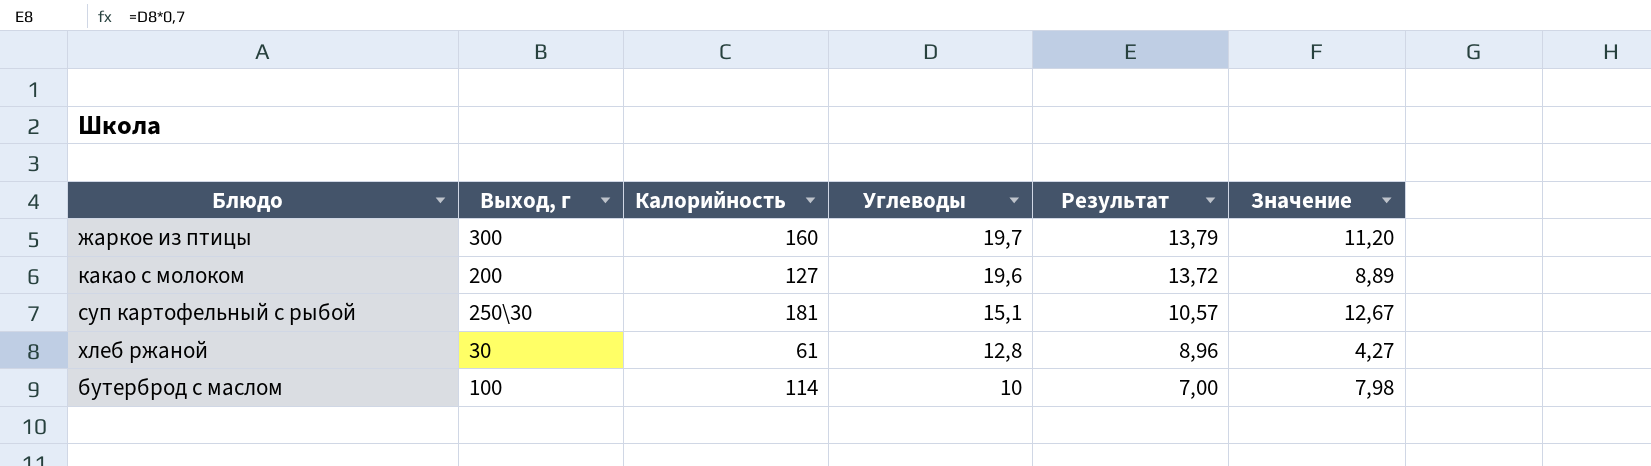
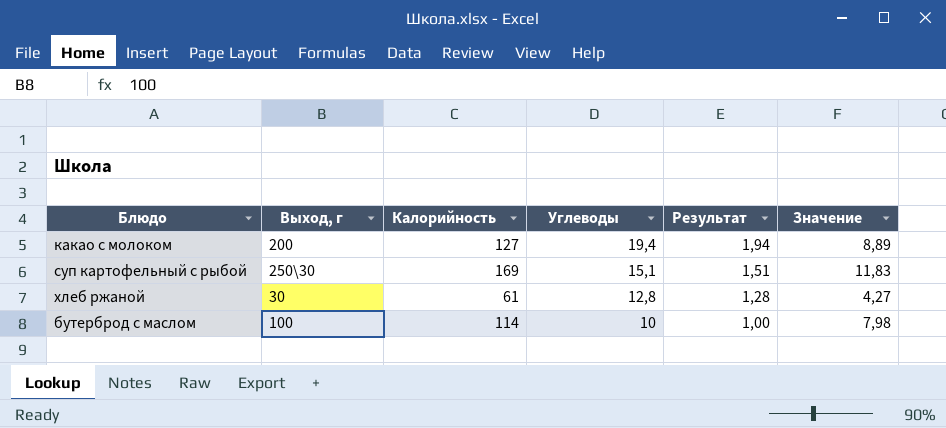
column Результат | formula: [Углеводы] * 0,7 -> [Углеводы] * 0,1
row жаркое из птицы: 300 | 160 | 19,7 | 13,79 | 11,20 -> none
какао с молоком | Углеводы: 19,6 -> 19,4
суп картофельный с рыбой | Калорийность: 181 -> 169
суп картофельный с рыбой | Значение: 12,67 -> 11,83

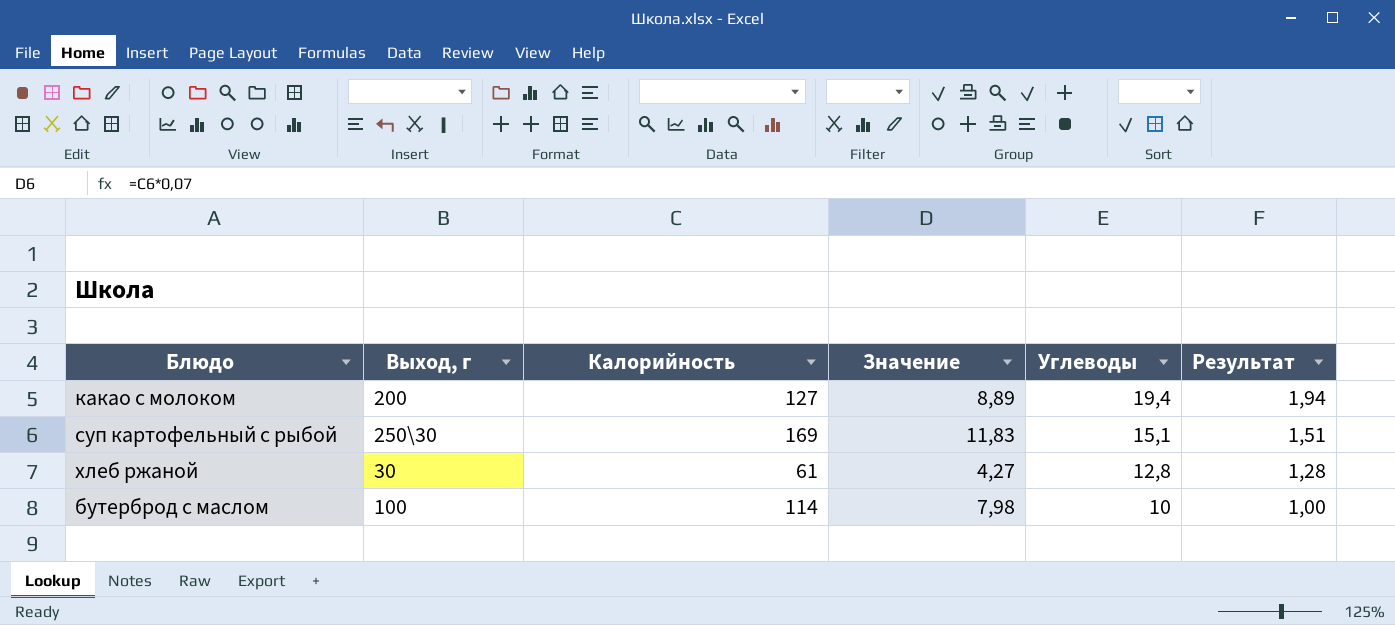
column Значение | position: 6 -> 4

